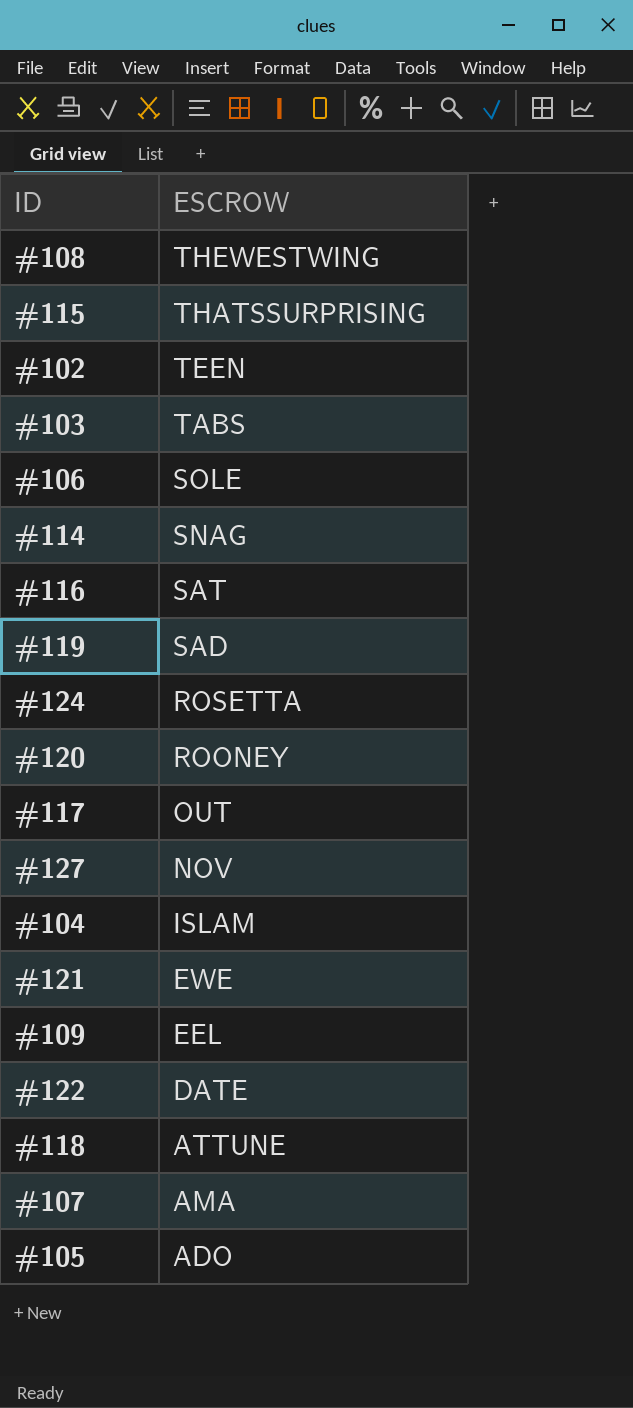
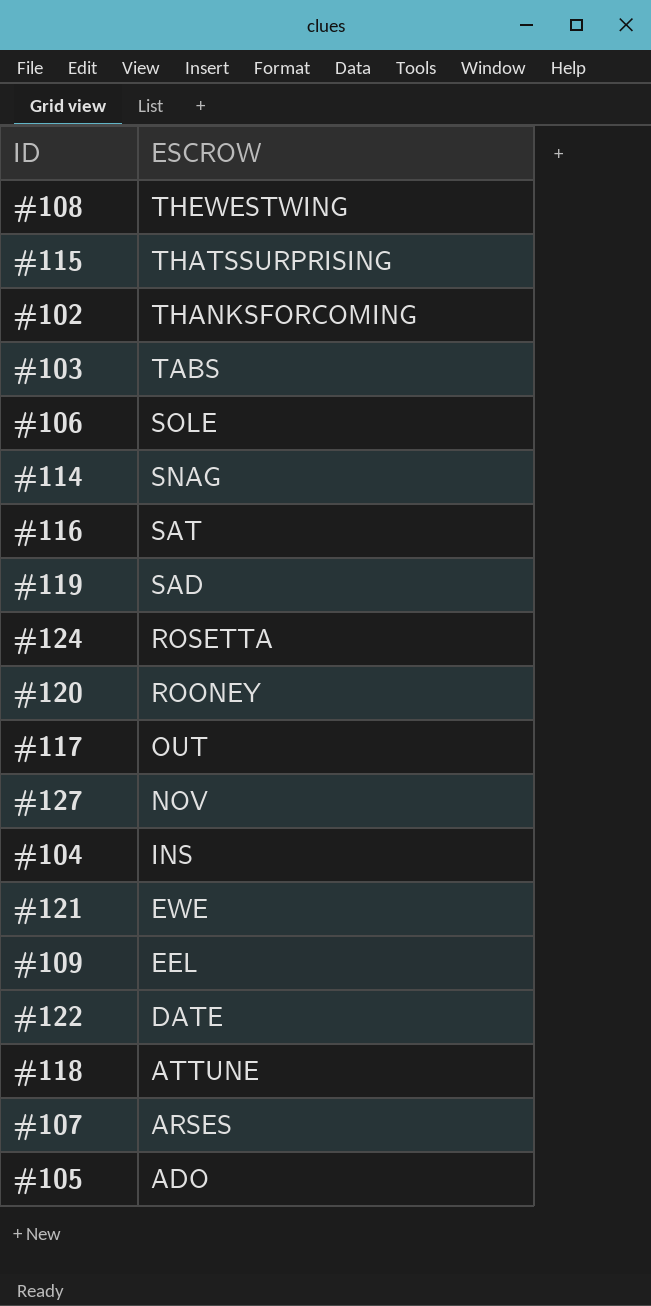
#102 | ESCROW: TEEN -> THANKSFORCOMING
#104 | ESCROW: ISLAM -> INS
#107 | ESCROW: AMA -> ARSES

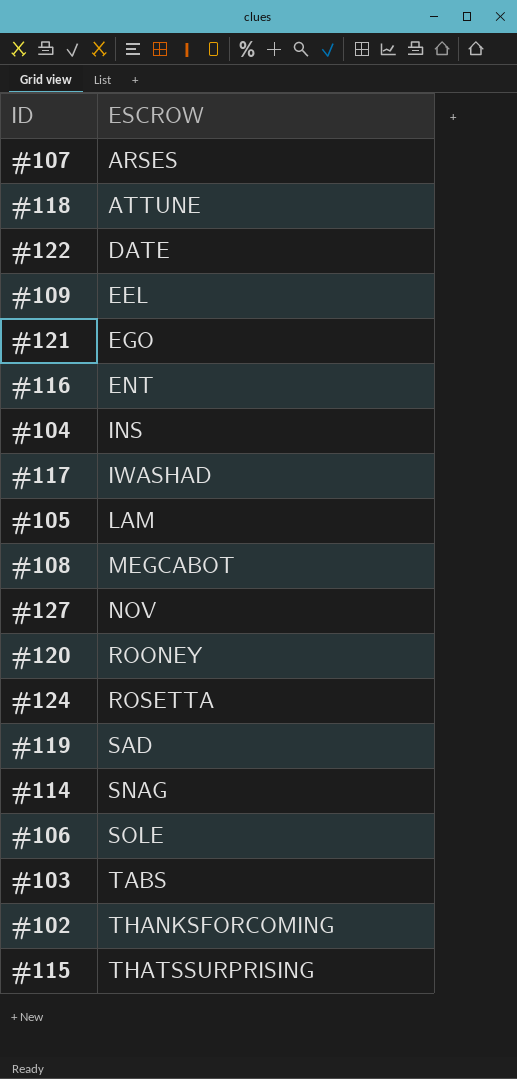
row order: ESCROW descending -> ESCROW ascending
#121 | ESCROW: EWE -> EGO
#116 | ESCROW: SAT -> ENT
#117 | ESCROW: OUT -> IWASHAD
#105 | ESCROW: ADO -> LAM
#108 | ESCROW: THEWESTWING -> MEGCABOT

